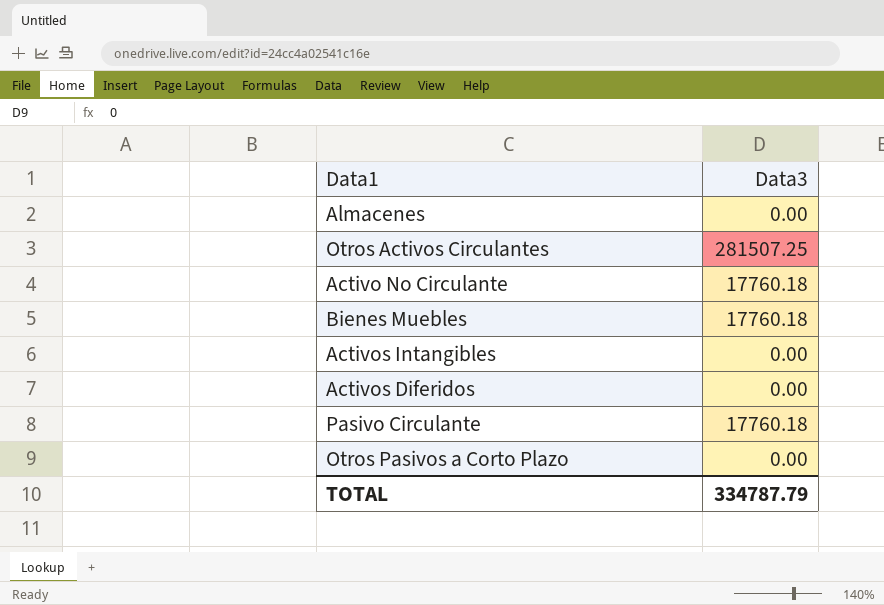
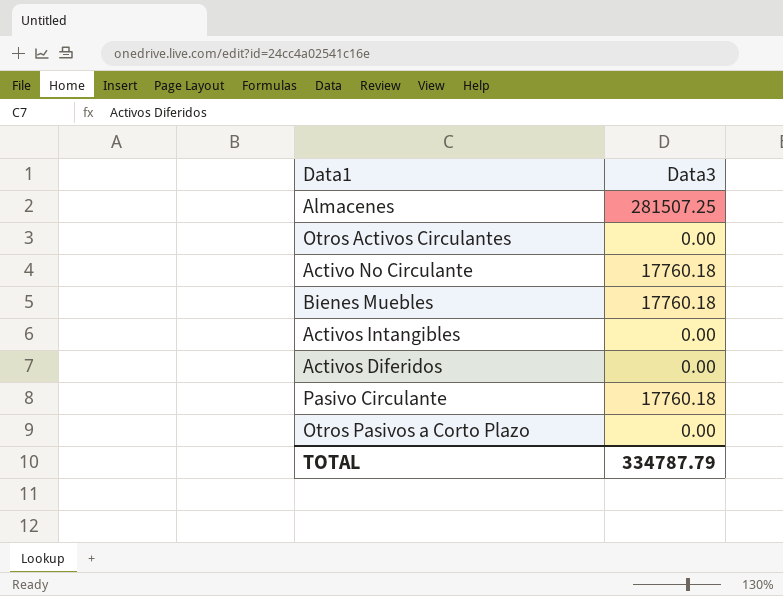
Almacenes | Data3: 0.00 -> 281507.25
Otros Activos Circulantes | Data3: 281507.25 -> 0.00

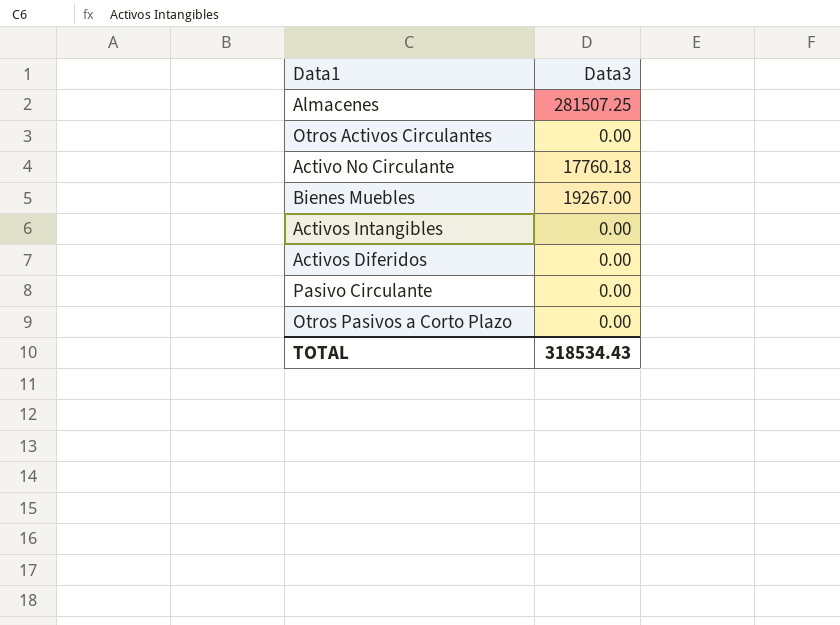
Bienes Muebles | Data3: 17760.18 -> 19267.00
Pasivo Circulante | Data3: 17760.18 -> 0.00
TOTAL | Data3: 334787.79 -> 318534.43

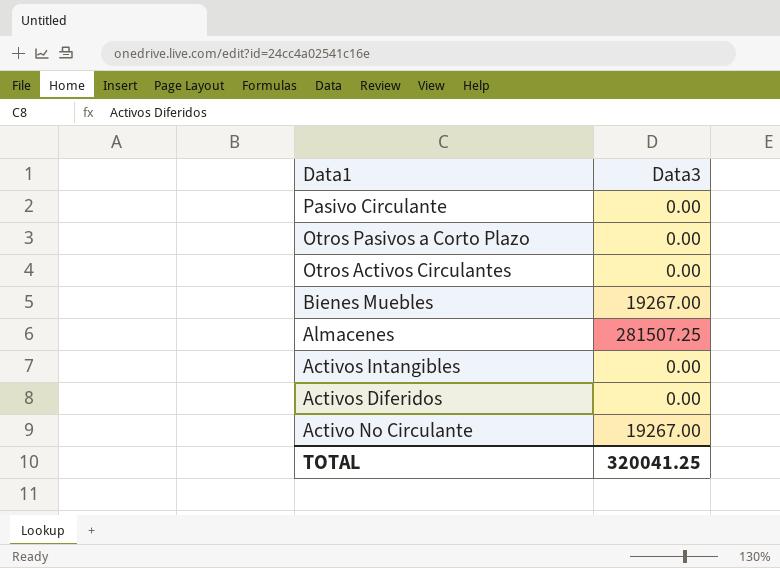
row order: none -> Data1 descending
Activo No Circulante | Data3: 17760.18 -> 19267.00
TOTAL | Data3: 318534.43 -> 320041.25

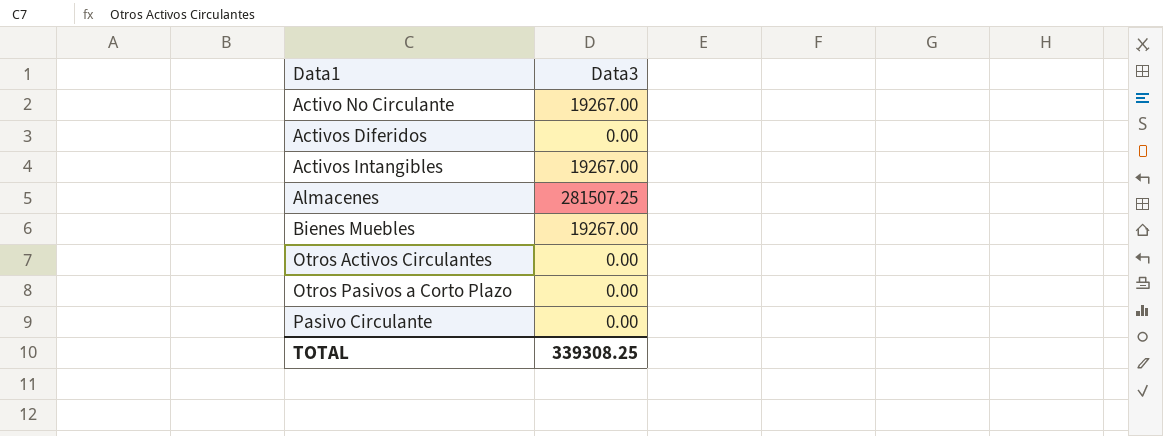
row order: Data1 descending -> Data1 ascending
Activos Intangibles | Data3: 0.00 -> 19267.00
TOTAL | Data3: 320041.25 -> 339308.25

